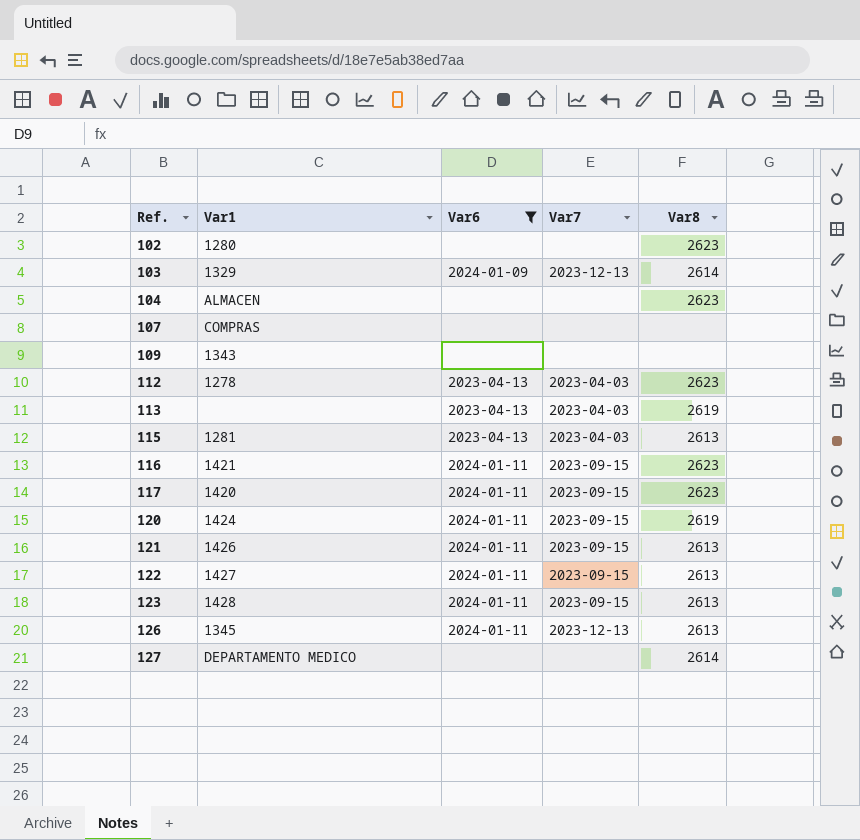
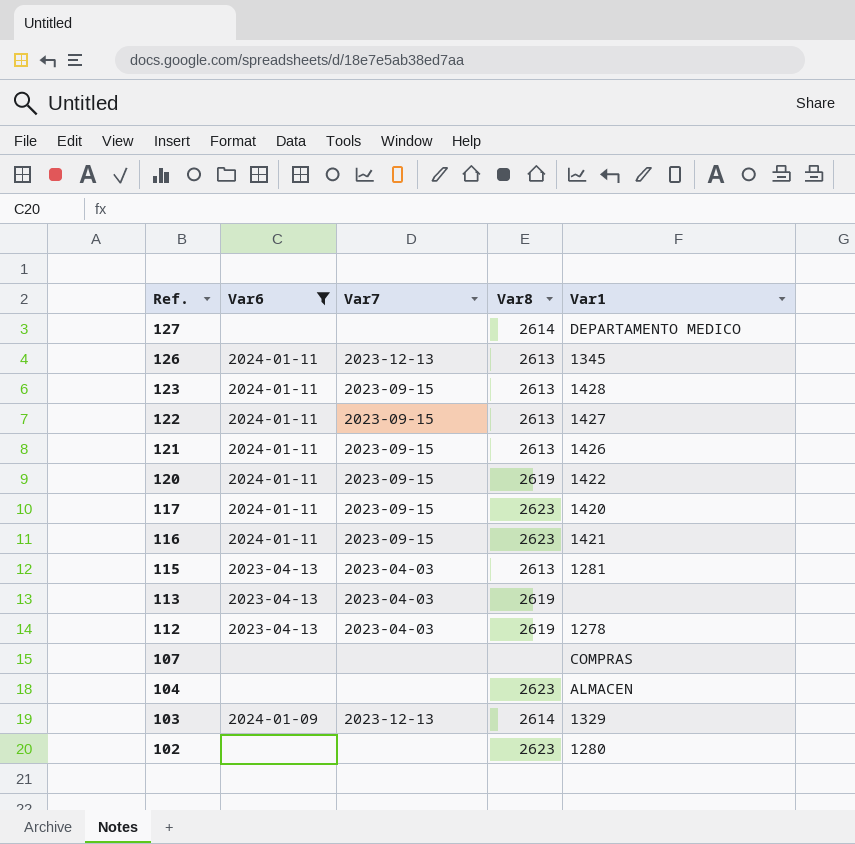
row order: Ref. ascending -> Ref. descending
column Var1 | position: 2 -> 5
row 109: 1343 | none | none | none -> none
120 | Var1: 1424 -> 1422
112 | Var8: 2623 -> 2619

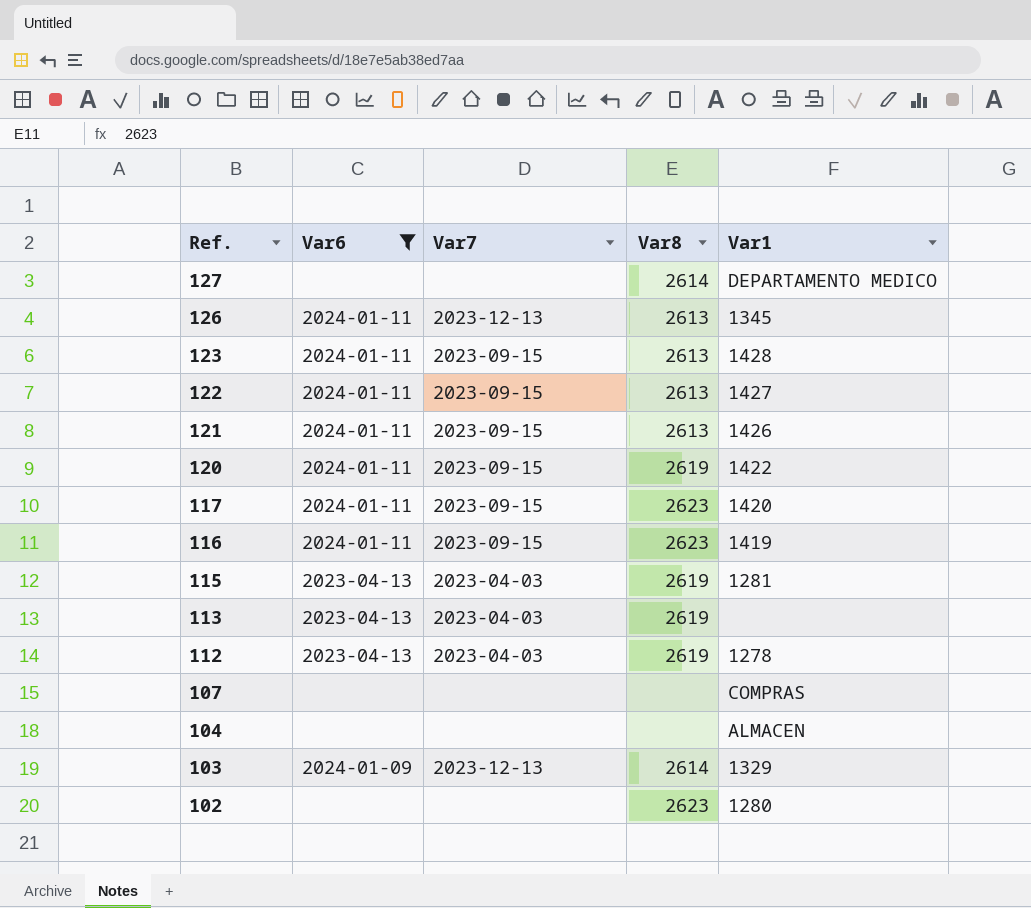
116 | Var1: 1421 -> 1419
115 | Var8: 2613 -> 2619
104 | Var8: 2623 -> none

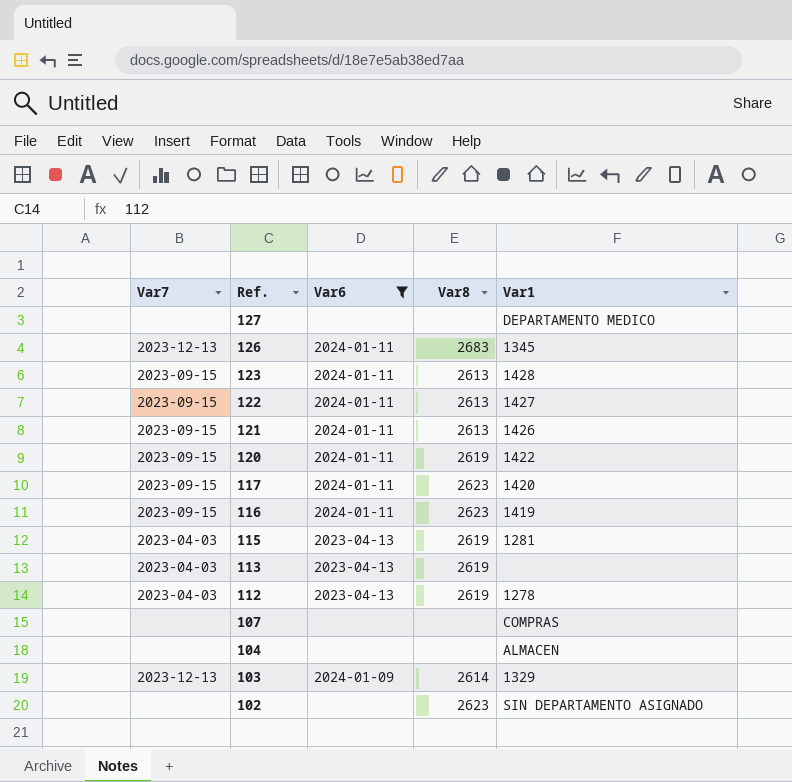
column Var7 | position: 3 -> 1
127 | Var8: 2614 -> none
126 | Var8: 2613 -> 2683
102 | Var1: 1280 -> SIN DEPARTAMENTO ASIGNADO

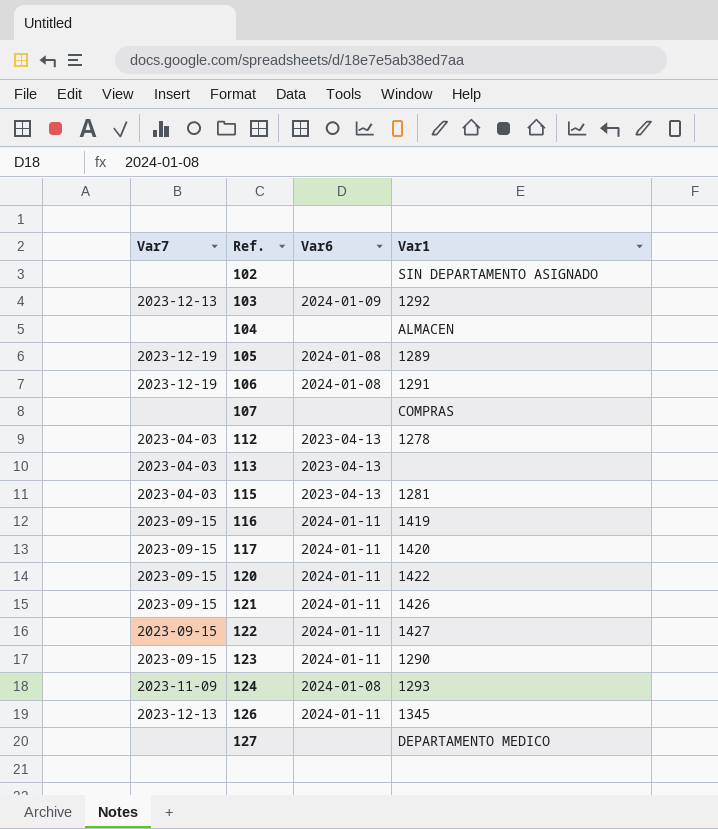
filter: Var6 != 2024-01-08 -> none
row order: Ref. descending -> Ref. ascending
column Var8 | position: 4 -> none
103 | Var1: 1329 -> 1292
123 | Var1: 1428 -> 1290

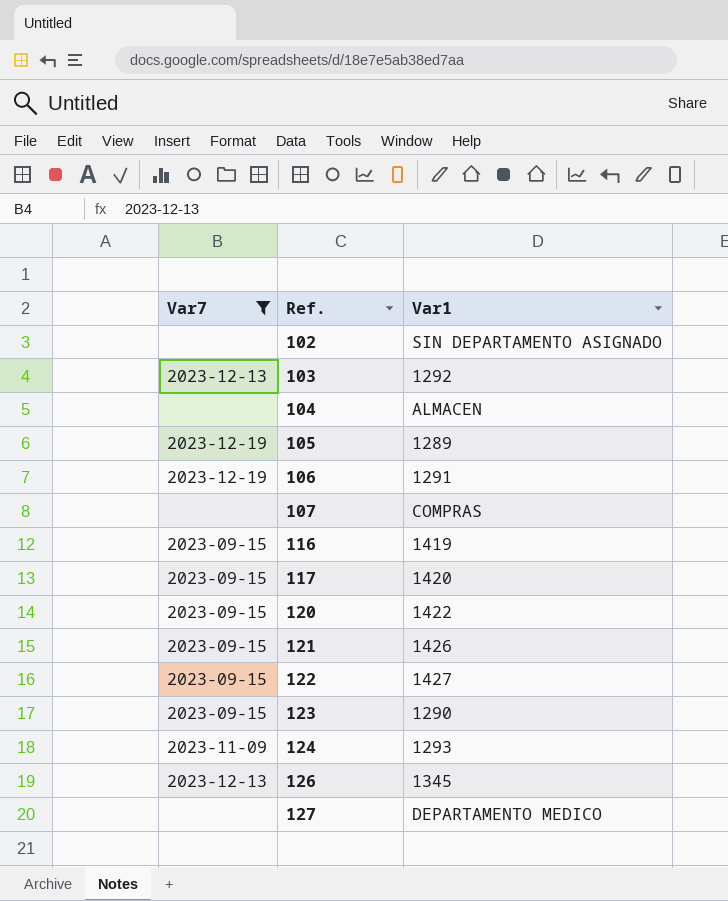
filter: none -> Var7 != 2023-04-03
column Var6 | position: 3 -> none

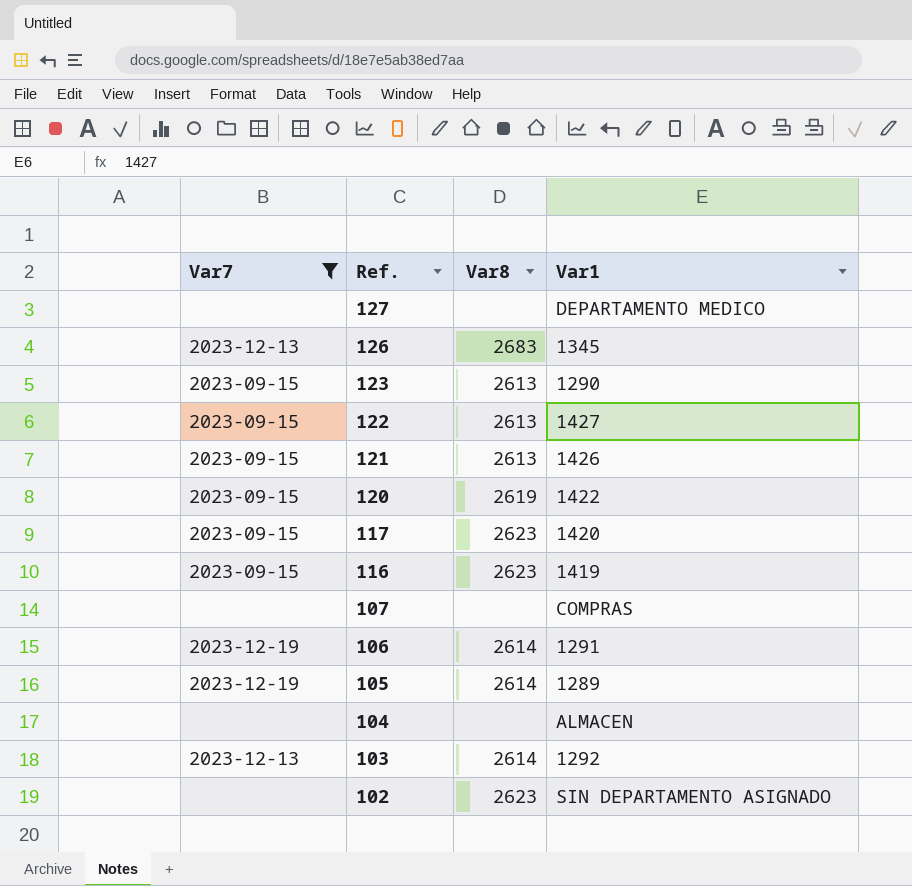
row order: Ref. ascending -> Ref. descending
column Var8 | position: none -> 3
row 124: 2023-11-09 | 1293 -> none

